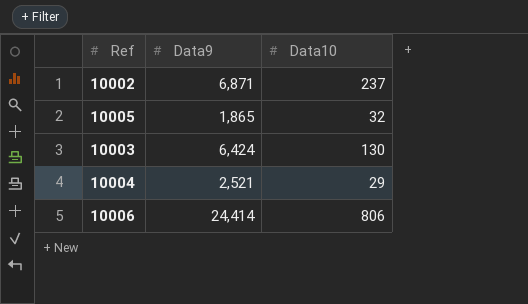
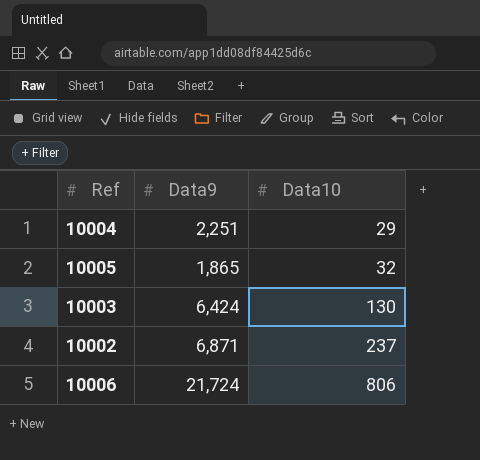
row order: none -> Data10 ascending
10004 | Data9: 2,521 -> 2,251
10006 | Data9: 24,414 -> 21,724

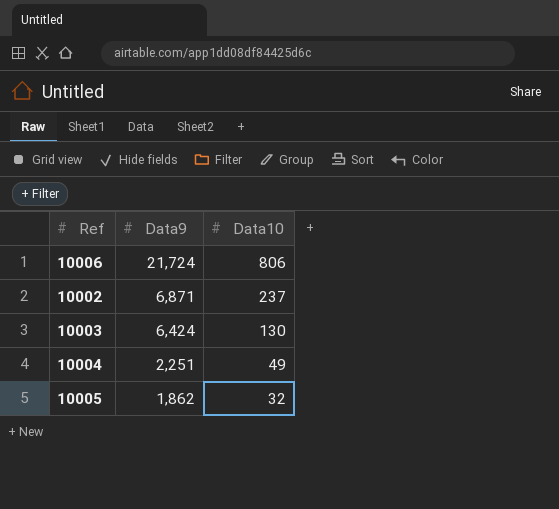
row order: Data10 ascending -> Data9 descending
10004 | Data10: 29 -> 49
10005 | Data9: 1,865 -> 1,862

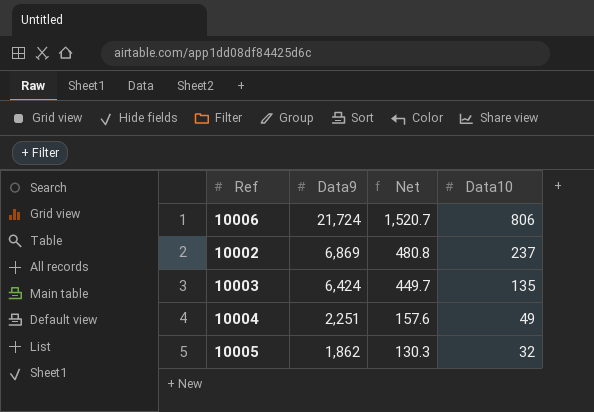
column Net | formula: none -> [Data9] * 0.07
10002 | Data9: 6,871 -> 6,869
10003 | Data10: 130 -> 135

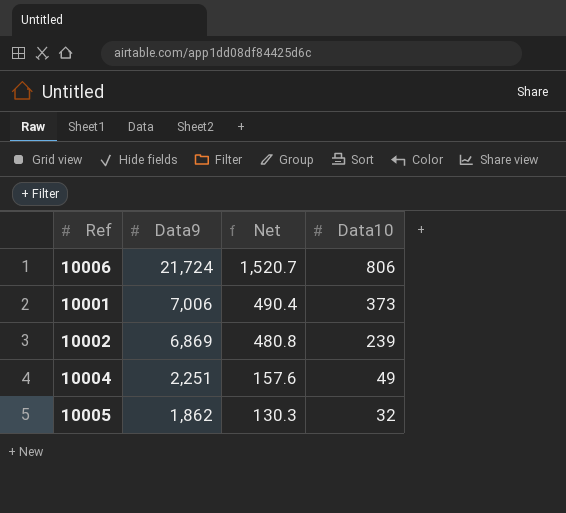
row 10003: 6,424 | 449.7 | 135 -> none
row 10001: none -> 7,006 | 490.4 | 373
10002 | Data10: 237 -> 239

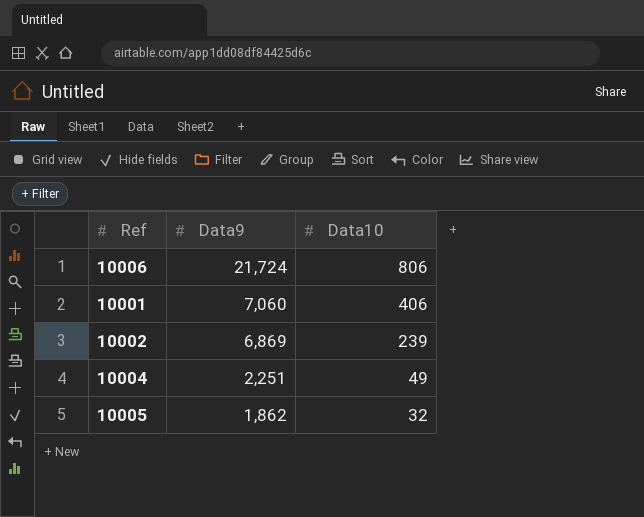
column Net | formula: [Data9] * 0.07 -> none
10001 | Data9: 7,006 -> 7,060
10001 | Data10: 373 -> 406

